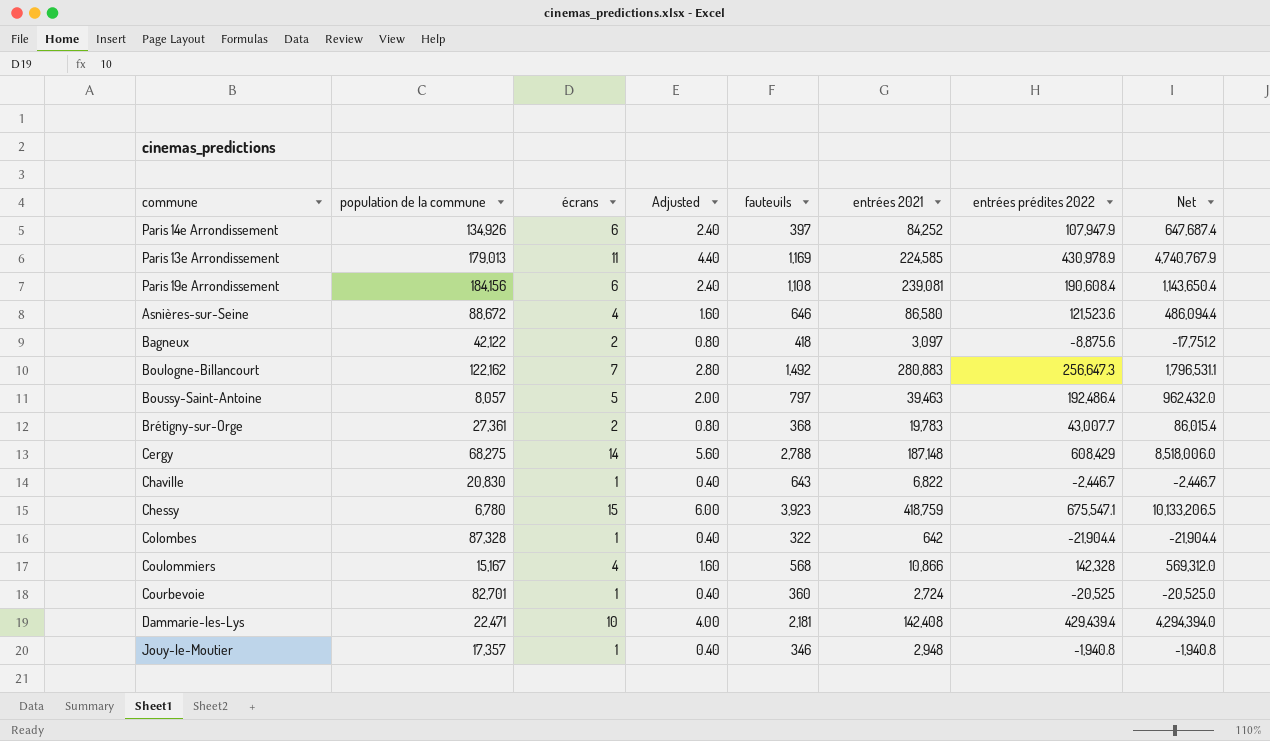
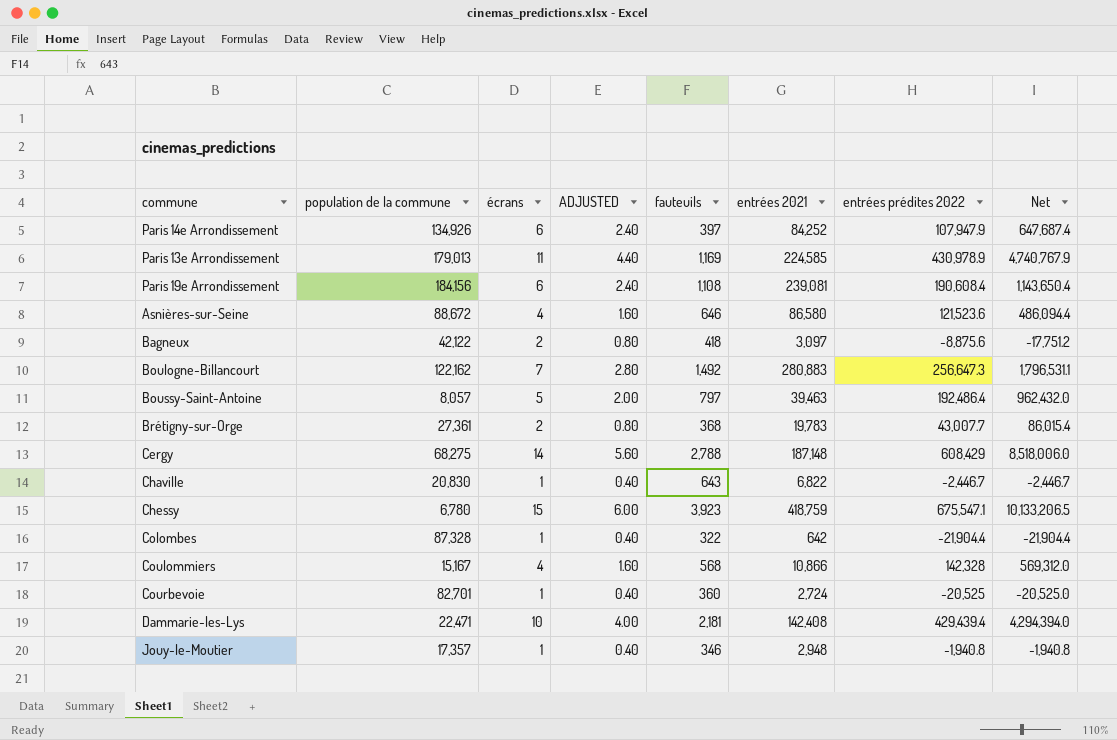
column name: Adjusted -> ADJUSTED

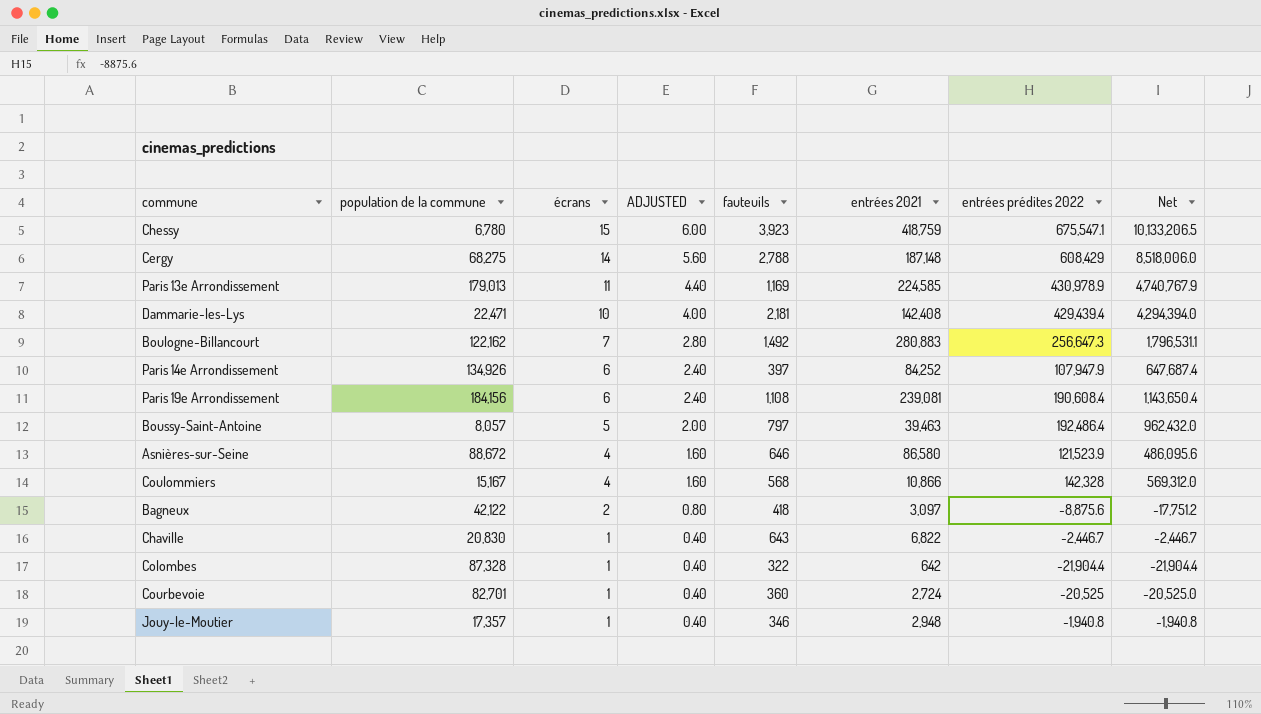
row order: none -> écrans descending
row Brétigny-sur-Orge: 27,361 | 2 | 0.80 | 368 | 19,783 | 43,007.7 | 86,015.4 -> none
Asnières-sur-Seine | entrées prédites 2022: 121,523.6 -> 121,523.9
Asnières-sur-Seine | Net: 486,094.4 -> 486,095.6

